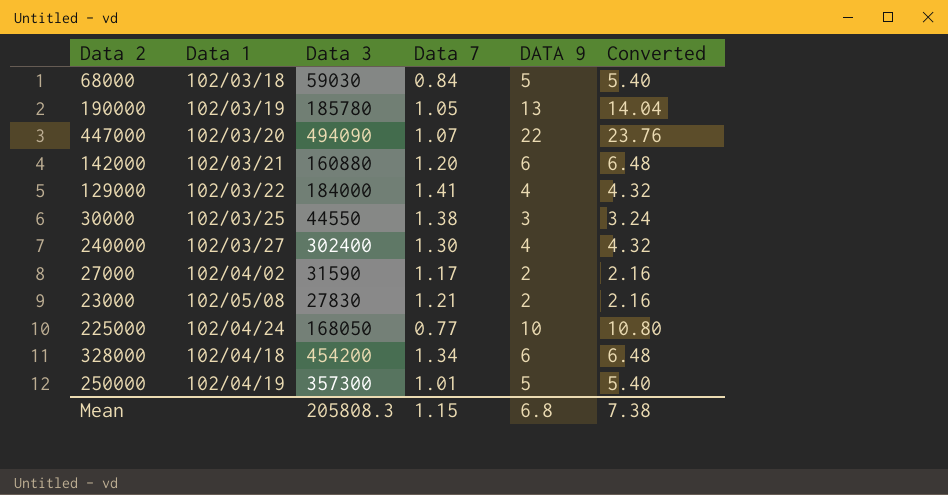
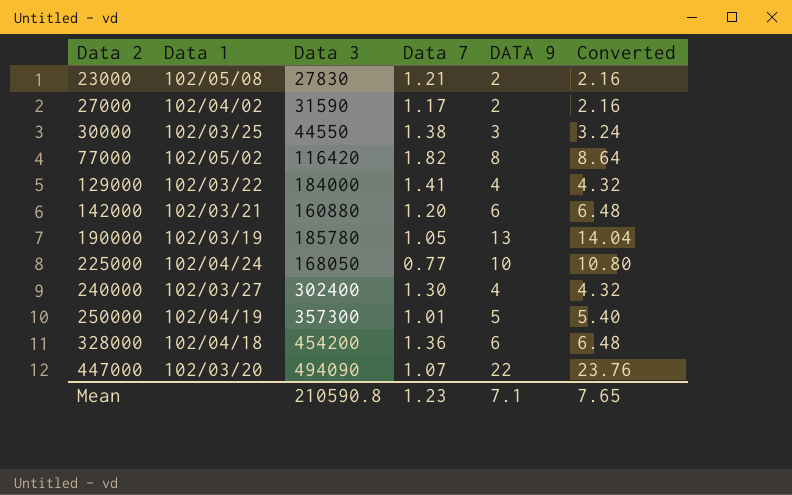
row order: none -> Data 2 ascending
row 68000: 102/03/18 | 59030 | 0.84 | 5 | 5.40 -> none
row 77000: none -> 102/05/02 | 116420 | 1.82 | 8 | 8.64
328000 | Data 7: 1.34 -> 1.36
Mean | Data 3: 205808.3 -> 210590.8
Mean | Data 7: 1.15 -> 1.23
Mean | DATA 9: 6.8 -> 7.1
Mean | Converted: 7.38 -> 7.65

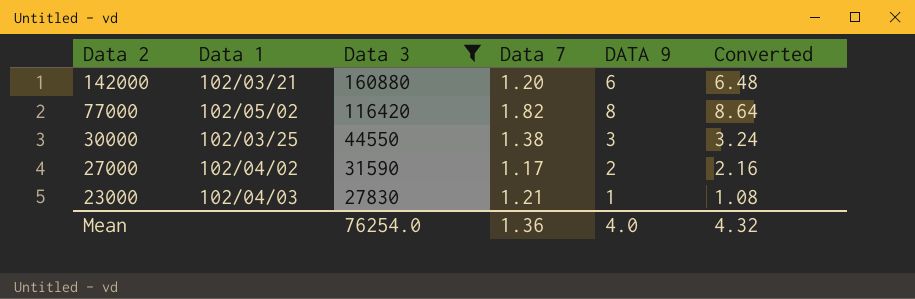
filter: none -> Data 3 <= 160880
row order: Data 2 ascending -> Data 2 descending
23000 | Data 1: 102/05/08 -> 102/04/03
23000 | DATA 9: 2 -> 1
23000 | Converted: 2.16 -> 1.08
Mean | Data 3: 210590.8 -> 76254.0
Mean | Data 7: 1.23 -> 1.36
Mean | DATA 9: 7.1 -> 4.0
Mean | Converted: 7.65 -> 4.32

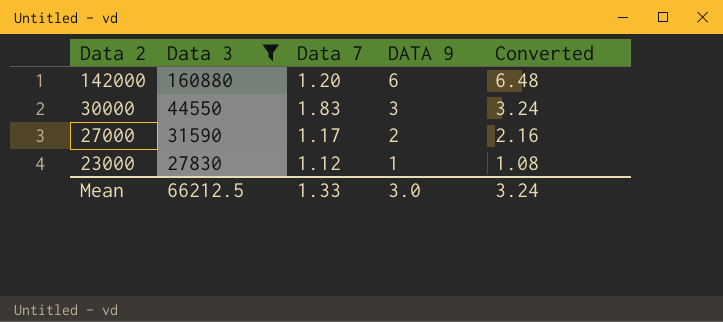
column Data 1 | position: 2 -> none
row 77000: 102/05/02 | 116420 | 1.82 | 8 | 8.64 -> none
30000 | Data 7: 1.38 -> 1.83
23000 | Data 7: 1.21 -> 1.12
Mean | Data 3: 76254.0 -> 66212.5
Mean | Data 7: 1.36 -> 1.33
Mean | DATA 9: 4.0 -> 3.0
Mean | Converted: 4.32 -> 3.24

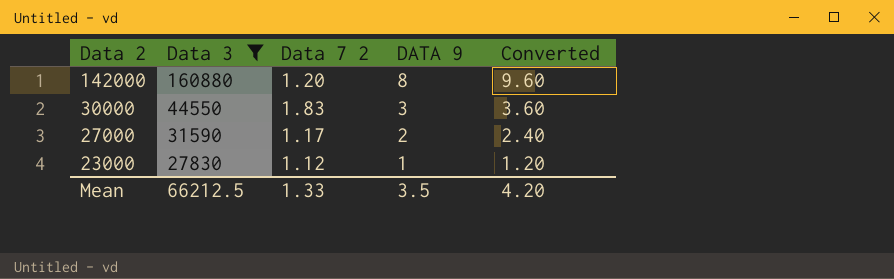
column name: Data 7 -> Data 7 2
column Converted | formula: [DATA 9] * 1.08 -> [DATA 9] * 1.2
142000 | DATA 9: 6 -> 8
Mean | DATA 9: 3.0 -> 3.5
Mean | Converted: 3.24 -> 4.20

